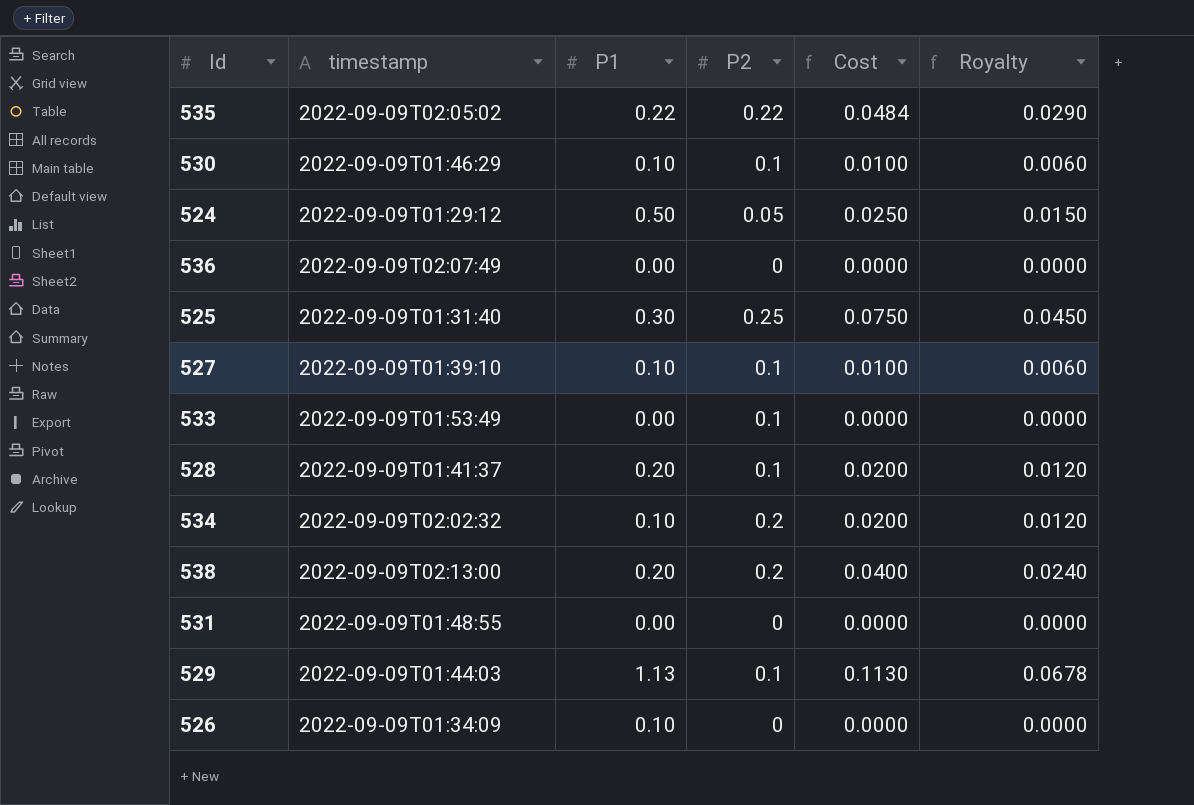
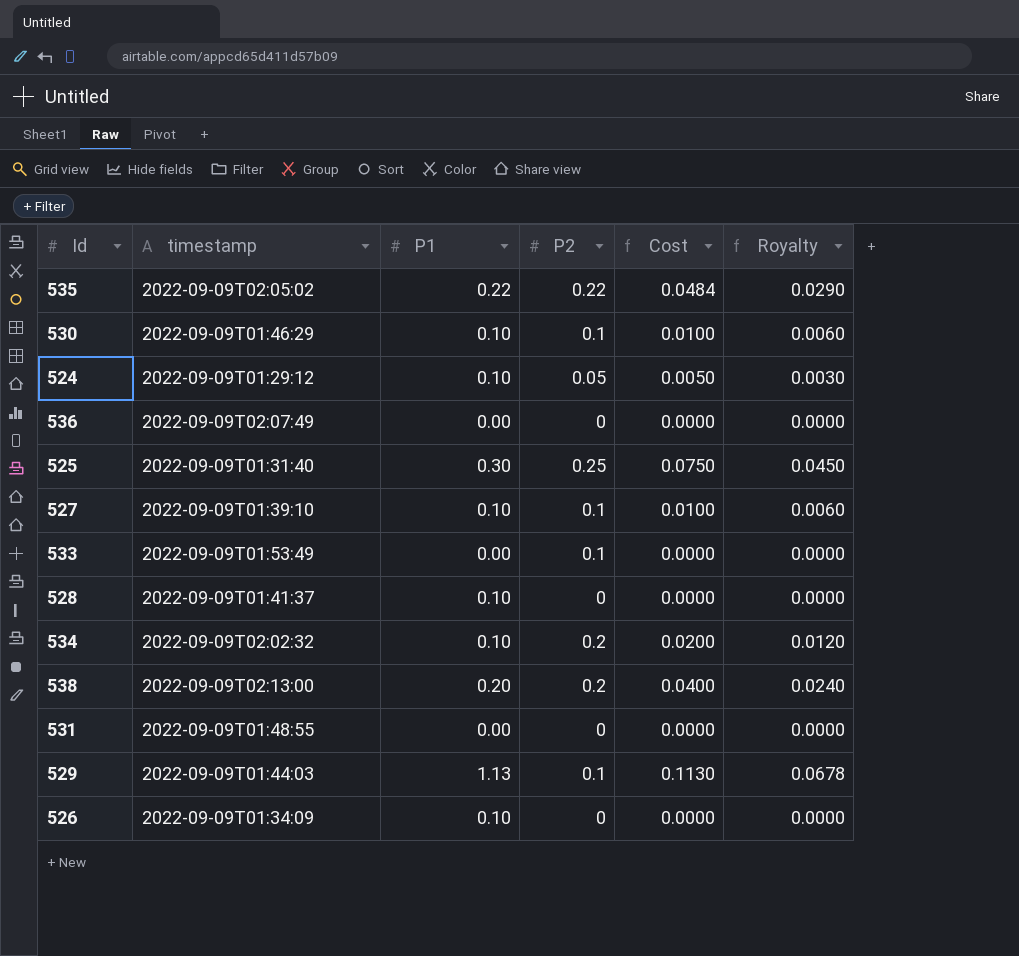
524 | P1: 0.50 -> 0.10
524 | Cost: 0.0250 -> 0.0050
524 | Royalty: 0.0150 -> 0.0030
528 | P1: 0.20 -> 0.10
528 | P2: 0.1 -> 0
528 | Cost: 0.0200 -> 0.0000
528 | Royalty: 0.0120 -> 0.0000

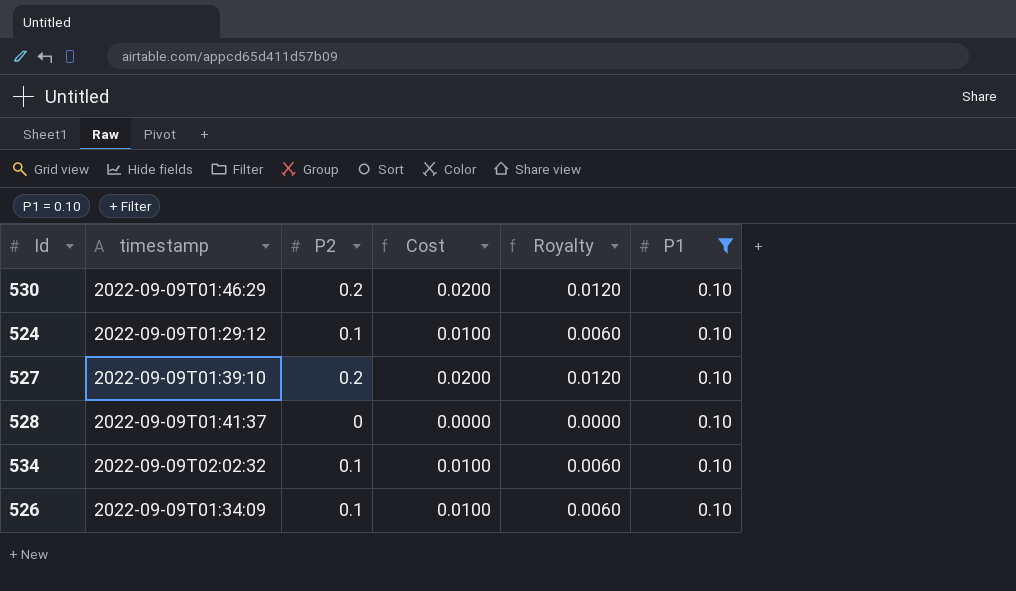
filter: none -> P1 = 0.10
column P1 | position: 3 -> 6
530 | P2: 0.1 -> 0.2
530 | Cost: 0.0100 -> 0.0200
530 | Royalty: 0.0060 -> 0.0120
524 | P2: 0.05 -> 0.1
524 | Cost: 0.0050 -> 0.0100
524 | Royalty: 0.0030 -> 0.0060
527 | P2: 0.1 -> 0.2
527 | Cost: 0.0100 -> 0.0200
527 | Royalty: 0.0060 -> 0.0120
534 | P2: 0.2 -> 0.1
534 | Cost: 0.0200 -> 0.0100
534 | Royalty: 0.0120 -> 0.0060
526 | P2: 0 -> 0.1
526 | Cost: 0.0000 -> 0.0100
526 | Royalty: 0.0000 -> 0.0060

